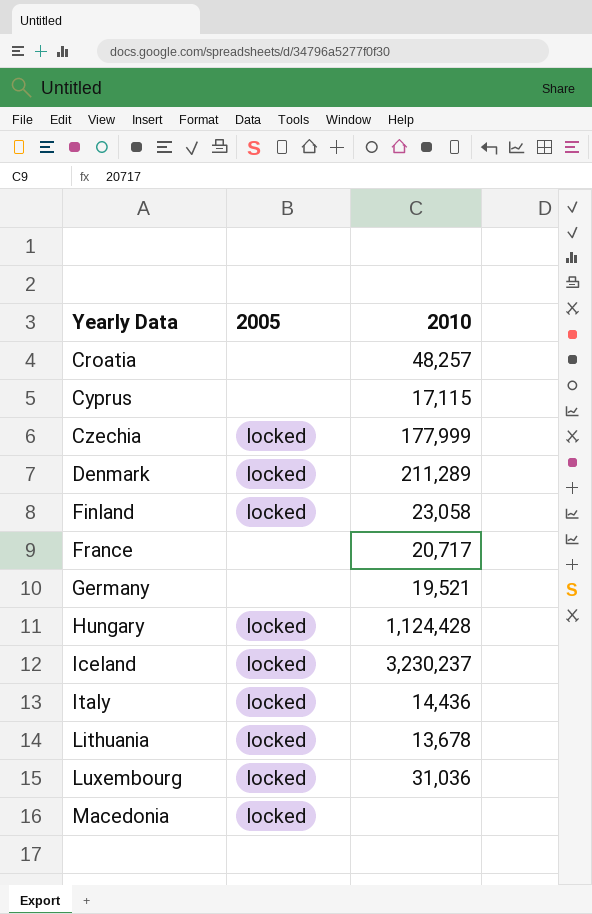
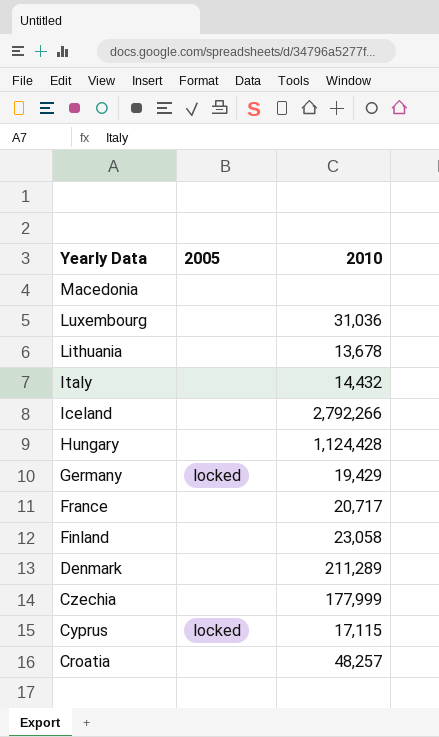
row order: Yearly Data ascending -> Yearly Data descending
Macedonia | 2005: locked -> none
Luxembourg | 2005: locked -> none
Lithuania | 2005: locked -> none
Italy | 2005: locked -> none
Italy | 2010: 14,436 -> 14,432
Iceland | 2005: locked -> none
Iceland | 2010: 3,230,237 -> 2,792,266
Hungary | 2005: locked -> none
Germany | 2005: none -> locked
Germany | 2010: 19,521 -> 19,429
Finland | 2005: locked -> none
Denmark | 2005: locked -> none
Czechia | 2005: locked -> none
Cyprus | 2005: none -> locked

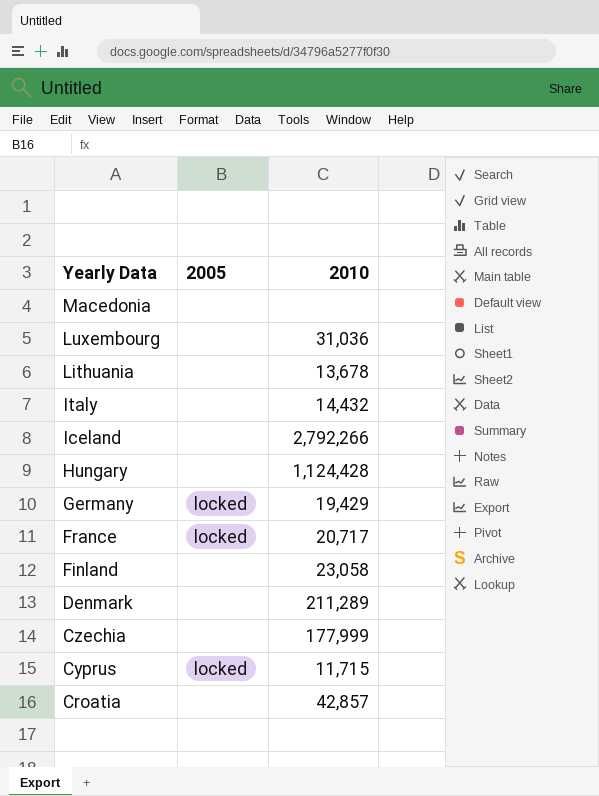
France | 2005: none -> locked
Cyprus | 2010: 17,115 -> 11,715
Croatia | 2010: 48,257 -> 42,857

